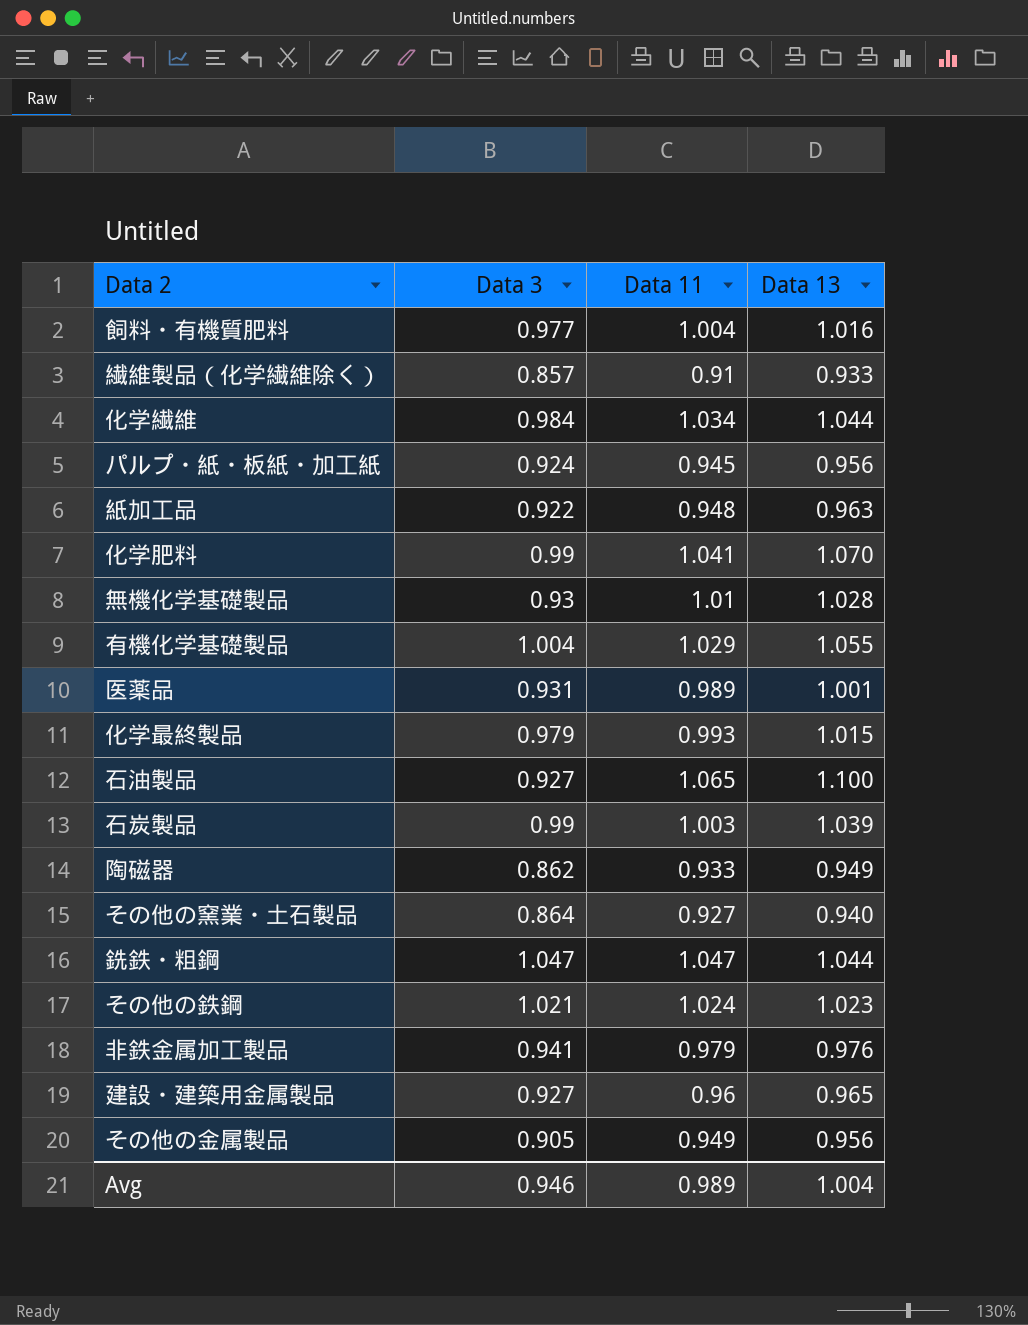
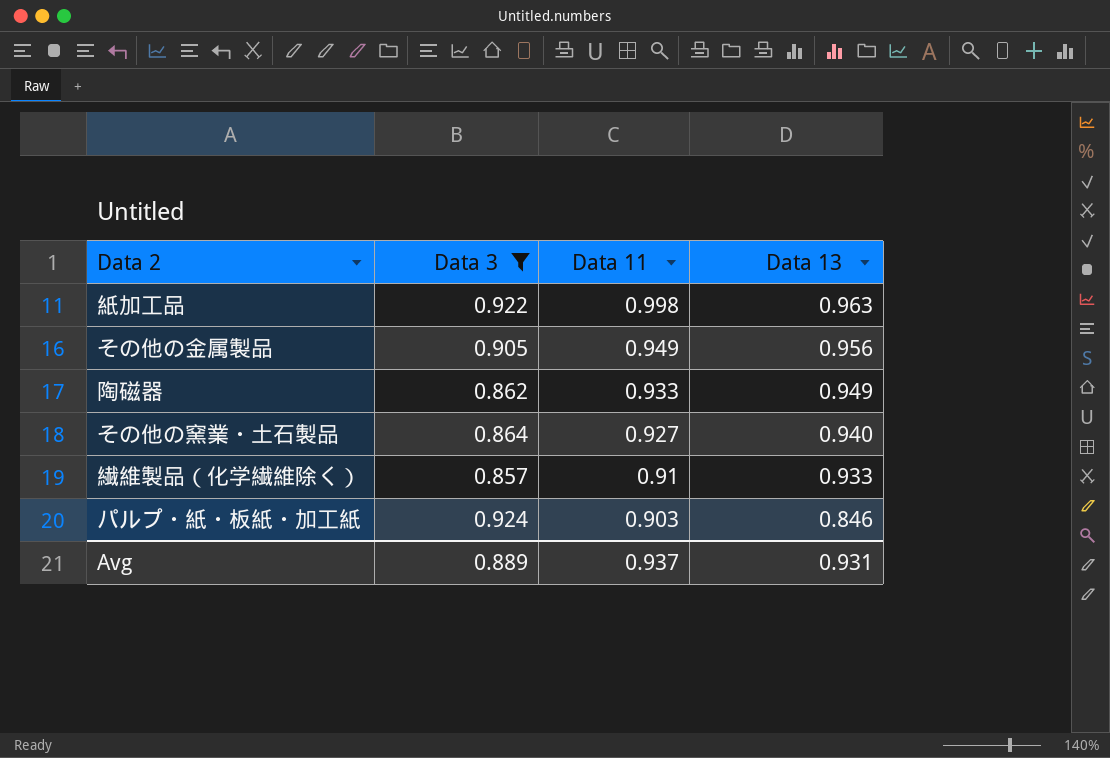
filter: none -> Data 3 <= 0.924
row order: none -> Data 11 descending
紙加工品 | Data 11: 0.948 -> 0.998
パルプ・紙・板紙・加工紙 | Data 11: 0.945 -> 0.903
パルプ・紙・板紙・加工紙 | Data 13: 0.956 -> 0.846
Avg | Data 3: 0.946 -> 0.889
Avg | Data 11: 0.989 -> 0.937
Avg | Data 13: 1.004 -> 0.931

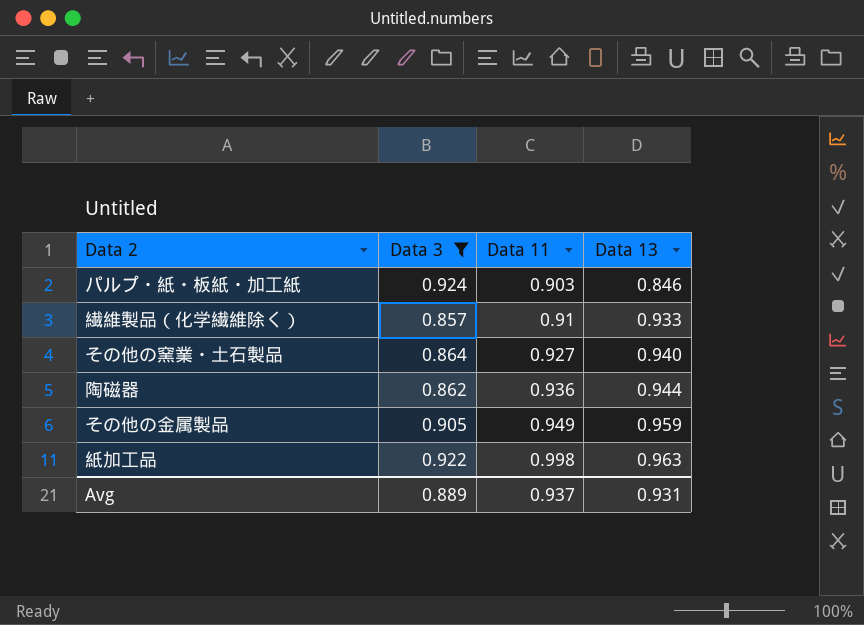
row order: Data 11 descending -> Data 11 ascending
陶磁器 | Data 11: 0.933 -> 0.936
陶磁器 | Data 13: 0.949 -> 0.944
その他の金属製品 | Data 13: 0.956 -> 0.959

